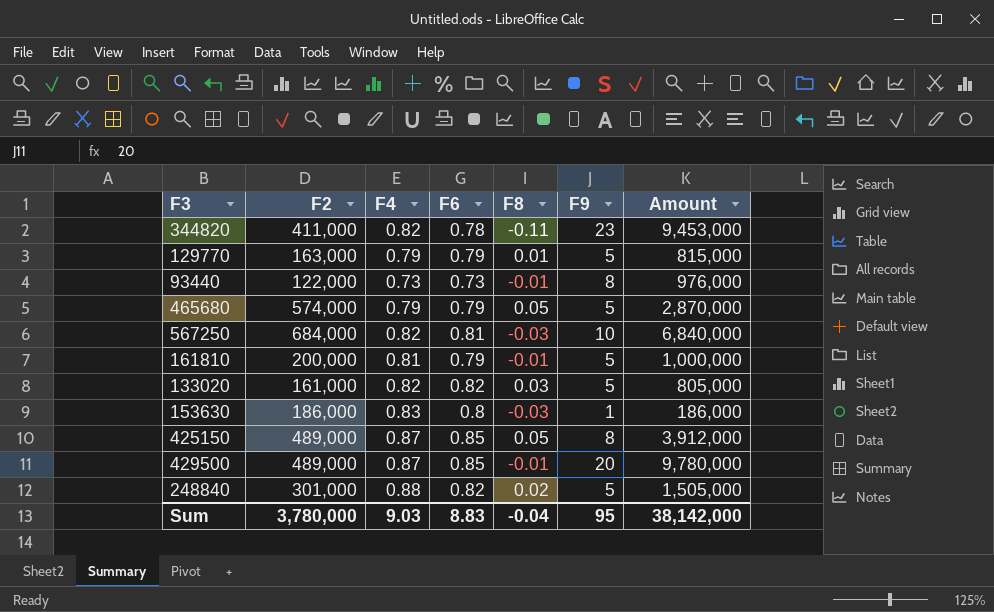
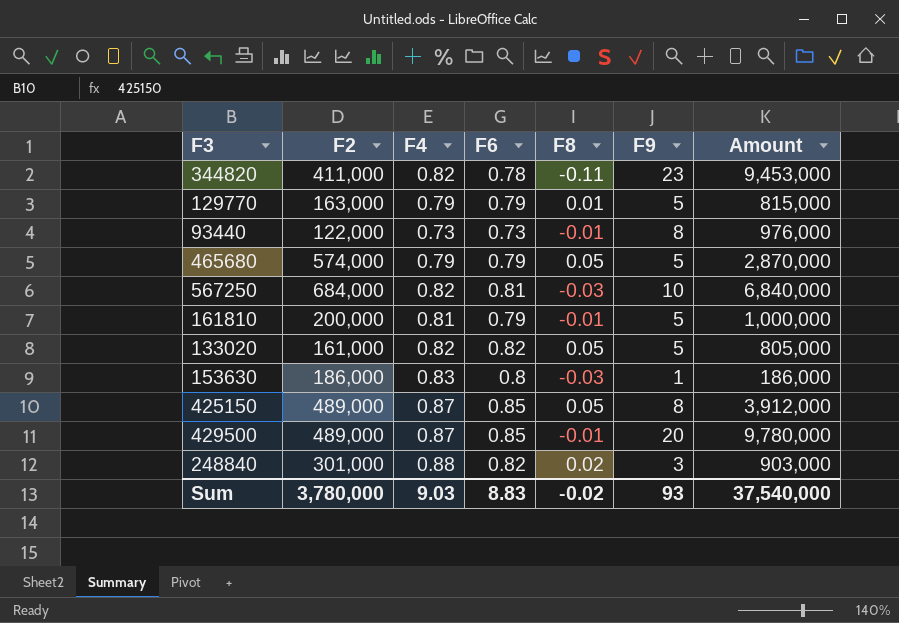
133020 | F8: 0.03 -> 0.05
248840 | F9: 5 -> 3
248840 | Amount: 1,505,000 -> 903,000
Sum | F8: -0.04 -> -0.02
Sum | F9: 95 -> 93
Sum | Amount: 38,142,000 -> 37,540,000

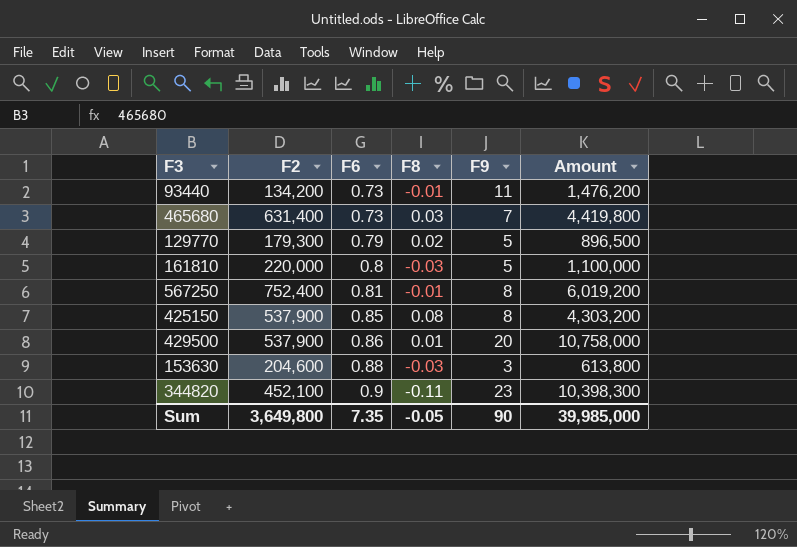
row order: none -> F6 ascending
column F4 | position: 3 -> none
row 133020: 161,000 | 0.82 | 0.82 | 0.05 | 5 | 805,000 -> none
row 248840: 301,000 | 0.88 | 0.82 | 0.02 | 3 | 903,000 -> none
93440 | F2: 122,000 -> 134,200
93440 | F9: 8 -> 11
93440 | Amount: 976,000 -> 1,476,200
465680 | F2: 574,000 -> 631,400
465680 | F6: 0.79 -> 0.73
465680 | F8: 0.05 -> 0.03
465680 | F9: 5 -> 7
465680 | Amount: 2,870,000 -> 4,419,800
129770 | F2: 163,000 -> 179,300
129770 | F8: 0.01 -> 0.02
129770 | Amount: 815,000 -> 896,500
161810 | F2: 200,000 -> 220,000
161810 | F6: 0.79 -> 0.8
161810 | F8: -0.01 -> -0.03
161810 | Amount: 1,000,000 -> 1,100,000
567250 | F2: 684,000 -> 752,400
567250 | F8: -0.03 -> -0.01
567250 | F9: 10 -> 8
567250 | Amount: 6,840,000 -> 6,019,200
425150 | F2: 489,000 -> 537,900
425150 | F8: 0.05 -> 0.08
425150 | Amount: 3,912,000 -> 4,303,200
429500 | F2: 489,000 -> 537,900
429500 | F6: 0.85 -> 0.86
429500 | F8: -0.01 -> 0.01
429500 | Amount: 9,780,000 -> 10,758,000
153630 | F2: 186,000 -> 204,600
153630 | F6: 0.8 -> 0.88
153630 | F9: 1 -> 3
153630 | Amount: 186,000 -> 613,800
344820 | F2: 411,000 -> 452,100
344820 | F6: 0.78 -> 0.9
344820 | Amount: 9,453,000 -> 10,398,300
Sum | F2: 3,780,000 -> 3,649,800
Sum | F6: 8.83 -> 7.35
Sum | F8: -0.02 -> -0.05
Sum | F9: 93 -> 90
Sum | Amount: 37,540,000 -> 39,985,000

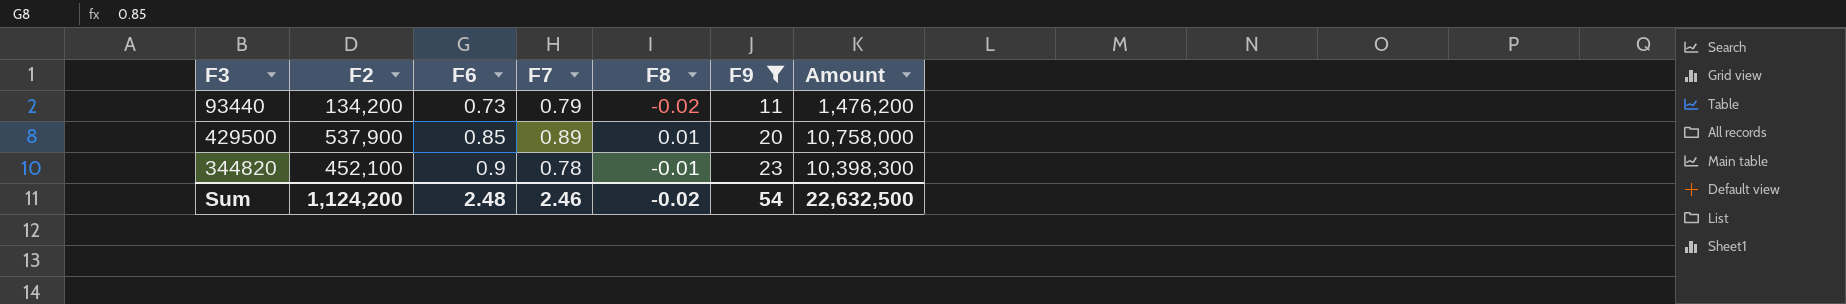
filter: none -> F9 >= 11
column F7 | position: none -> 4
93440 | F8: -0.01 -> -0.02
429500 | F6: 0.86 -> 0.85
344820 | F8: -0.11 -> -0.01
Sum | F2: 3,649,800 -> 1,124,200
Sum | F6: 7.35 -> 2.48
Sum | F8: -0.05 -> -0.02
Sum | F9: 90 -> 54
Sum | Amount: 39,985,000 -> 22,632,500

